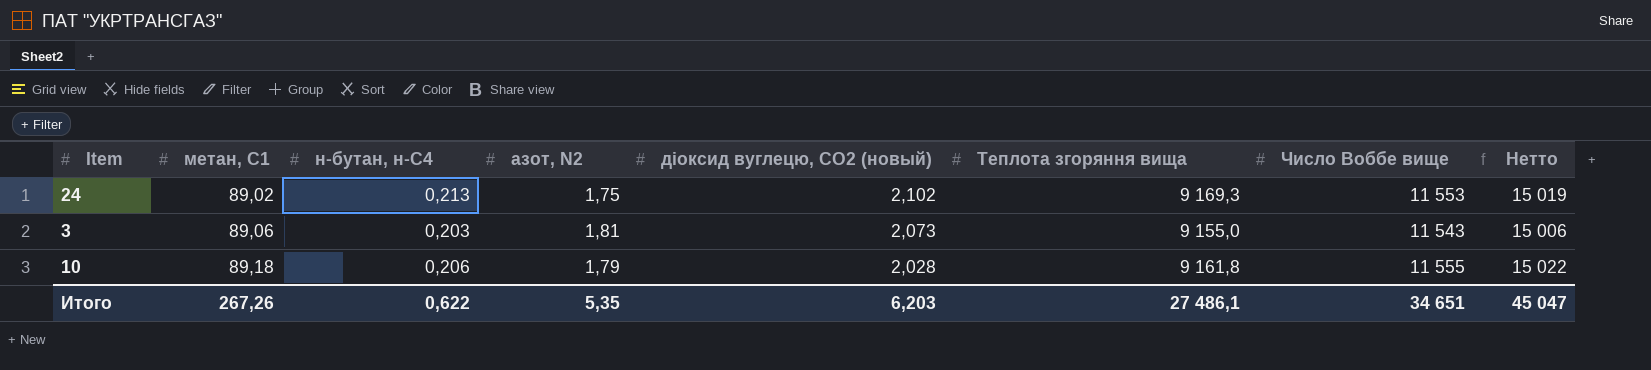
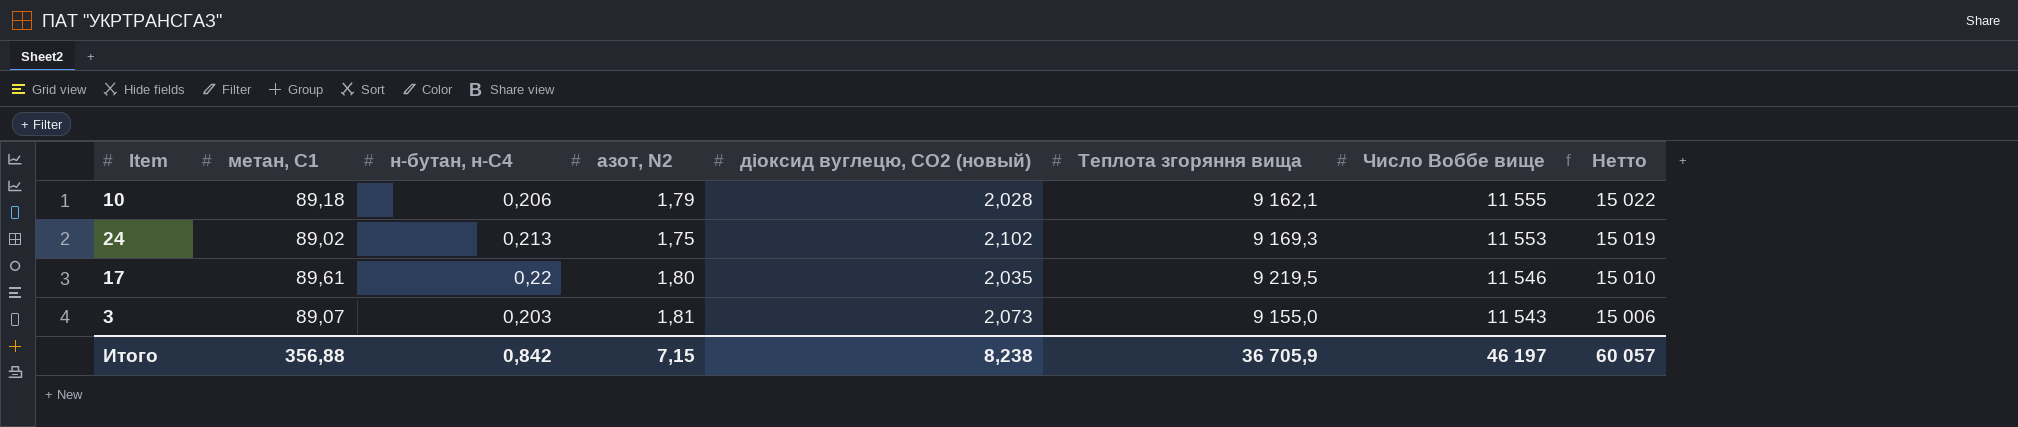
row order: метан, С1 ascending -> Число Воббе вище descending
10 | Теплота згоряння вища: 9 161,8 -> 9 162,1
row 17: none -> 89,61 | 0,22 | 1,80 | 2,035 | 9 219,5 | 11 546 | 15 010
3 | метан, С1: 89,06 -> 89,07
Итого | метан, С1: 267,26 -> 356,88
Итого | н-бутан, н-С4: 0,622 -> 0,842
Итого | азот, N2: 5,35 -> 7,15
Итого | діоксид вуглецю, CО2 (новый): 6,203 -> 8,238
Итого | Теплота згоряння вища: 27 486,1 -> 36 705,9
Итого | Число Воббе вище: 34 651 -> 46 197
Итого | Нетто: 45 047 -> 60 057

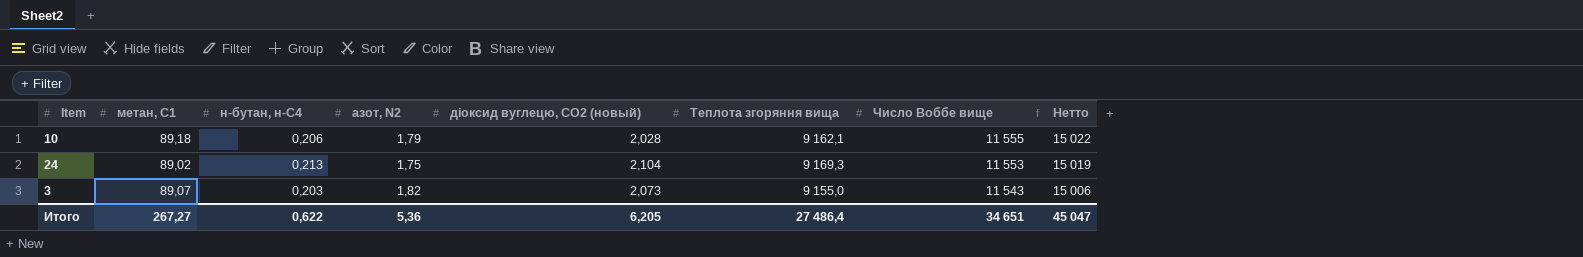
row 17: 89,61 | 0,22 | 1,80 | 2,035 | 9 219,5 | 11 546 | 15 010 -> none
24 | діоксид вуглецю, CО2 (новый): 2,102 -> 2,104
3 | азот, N2: 1,81 -> 1,82
Итого | метан, С1: 356,88 -> 267,27
Итого | н-бутан, н-С4: 0,842 -> 0,622
Итого | азот, N2: 7,15 -> 5,36
Итого | діоксид вуглецю, CО2 (новый): 8,238 -> 6,205
Итого | Теплота згоряння вища: 36 705,9 -> 27 486,4
Итого | Число Воббе вище: 46 197 -> 34 651
Итого | Нетто: 60 057 -> 45 047

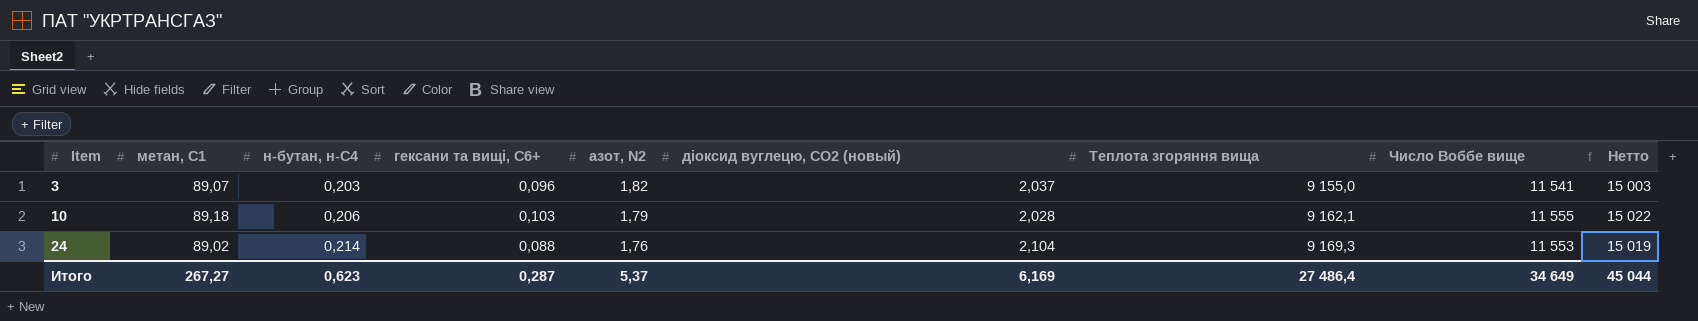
row order: Число Воббе вище descending -> Item ascending
column гексани та вищі, С6+ | position: none -> 4
3 | діоксид вуглецю, CО2 (новый): 2,073 -> 2,037
3 | Число Воббе вище: 11 543 -> 11 541
3 | Нетто: 15 006 -> 15 003
24 | н-бутан, н-С4: 0,213 -> 0,214
24 | азот, N2: 1,75 -> 1,76
Итого | н-бутан, н-С4: 0,622 -> 0,623
Итого | азот, N2: 5,36 -> 5,37
Итого | діоксид вуглецю, CО2 (новый): 6,205 -> 6,169
Итого | Число Воббе вище: 34 651 -> 34 649
Итого | Нетто: 45 047 -> 45 044

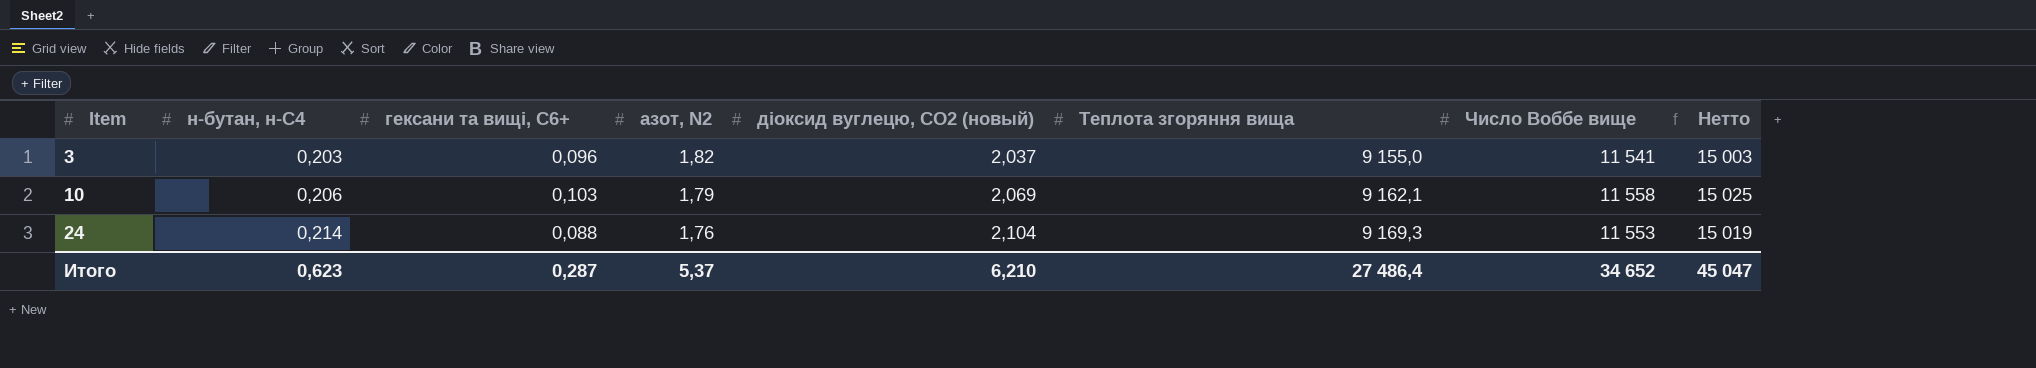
column метан, С1 | position: 2 -> none
10 | діоксид вуглецю, CО2 (новый): 2,028 -> 2,069
10 | Число Воббе вище: 11 555 -> 11 558
10 | Нетто: 15 022 -> 15 025
Итого | діоксид вуглецю, CО2 (новый): 6,169 -> 6,210
Итого | Число Воббе вище: 34 649 -> 34 652
Итого | Нетто: 45 044 -> 45 047

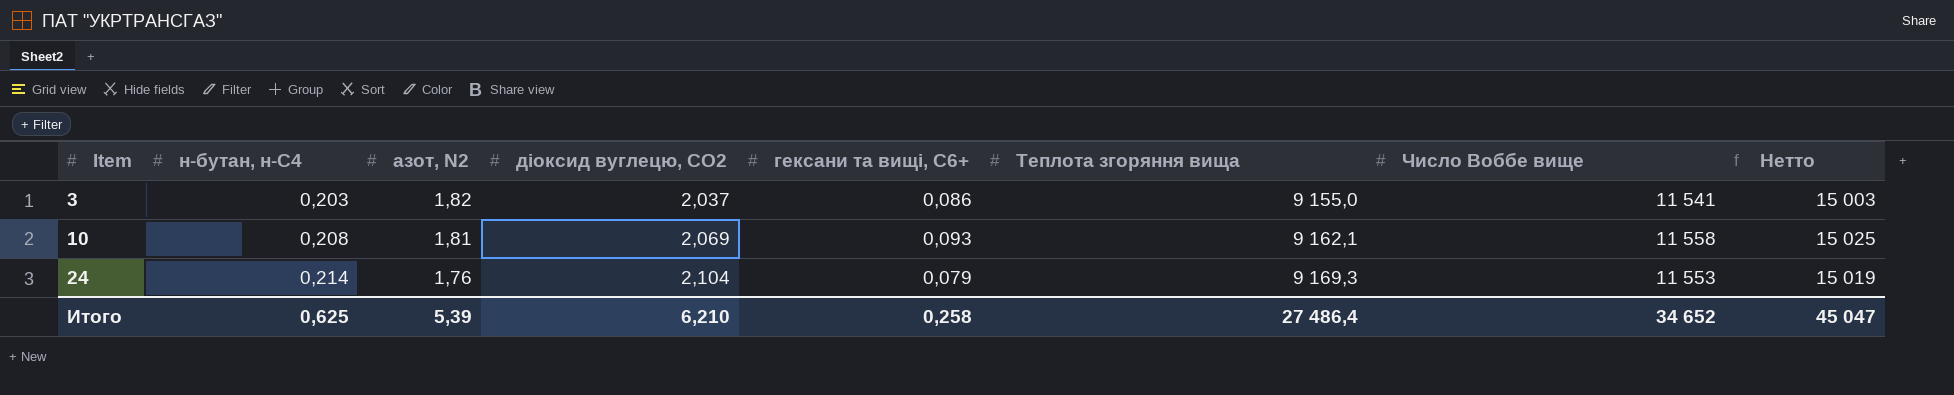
column name: діоксид вуглецю, CО2 (новый) -> діоксид вуглецю, CО2
column гексани та вищі, С6+ | position: 3 -> 5
3 | гексани та вищі, С6+: 0,096 -> 0,086
10 | н-бутан, н-С4: 0,206 -> 0,208
10 | азот, N2: 1,79 -> 1,81
10 | гексани та вищі, С6+: 0,103 -> 0,093
24 | гексани та вищі, С6+: 0,088 -> 0,079
Итого | н-бутан, н-С4: 0,623 -> 0,625
Итого | азот, N2: 5,37 -> 5,39
Итого | гексани та вищі, С6+: 0,287 -> 0,258

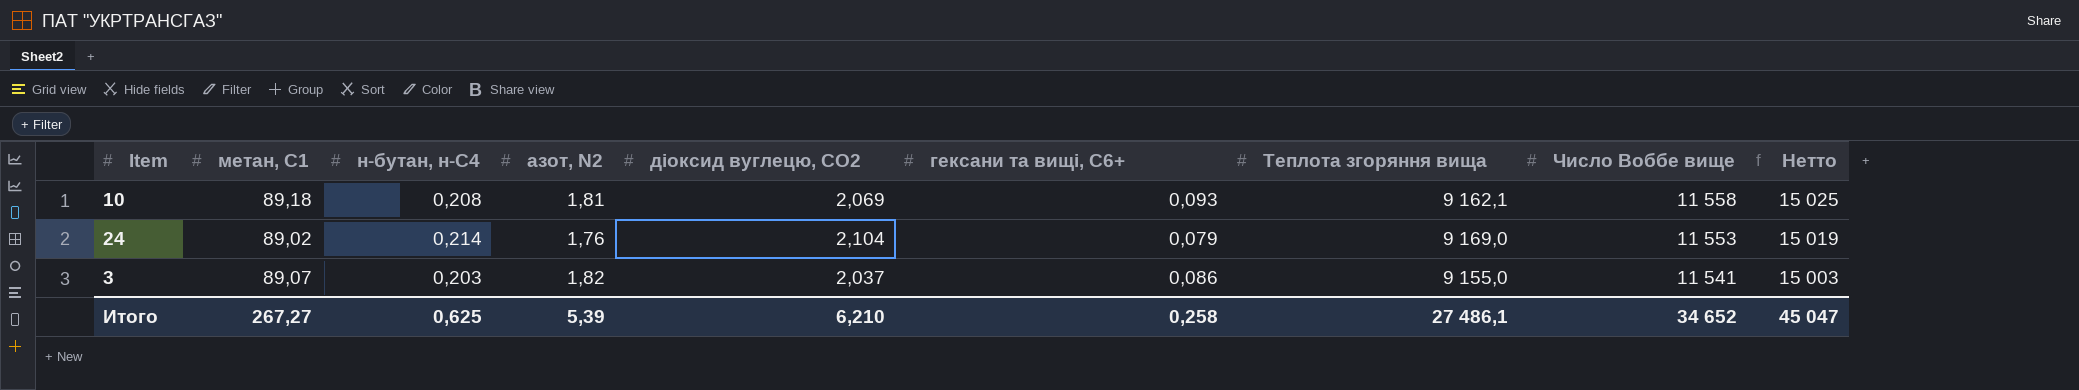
row order: Item ascending -> Число Воббе вище descending
column метан, С1 | position: none -> 2
24 | Теплота згоряння вища: 9 169,3 -> 9 169,0
Итого | Теплота згоряння вища: 27 486,4 -> 27 486,1

